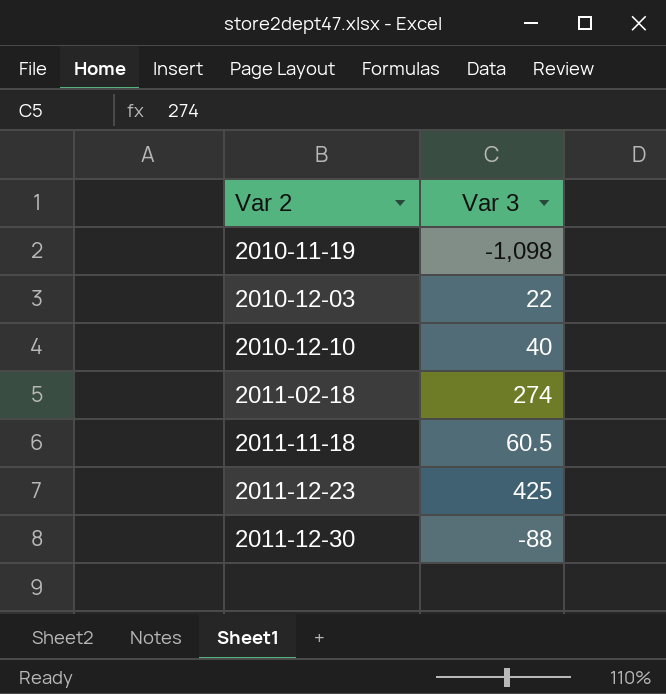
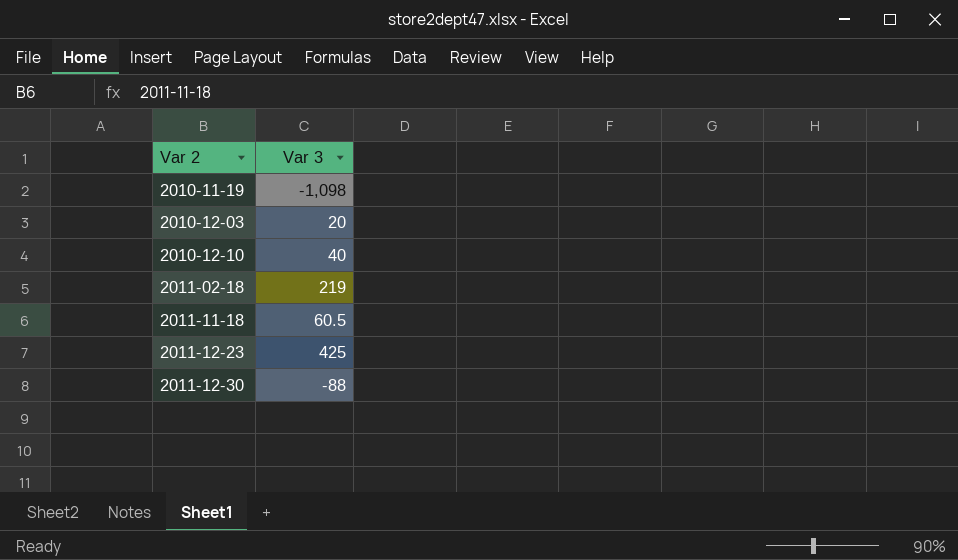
2010-12-03 | Var 3: 22 -> 20
2011-02-18 | Var 3: 274 -> 219

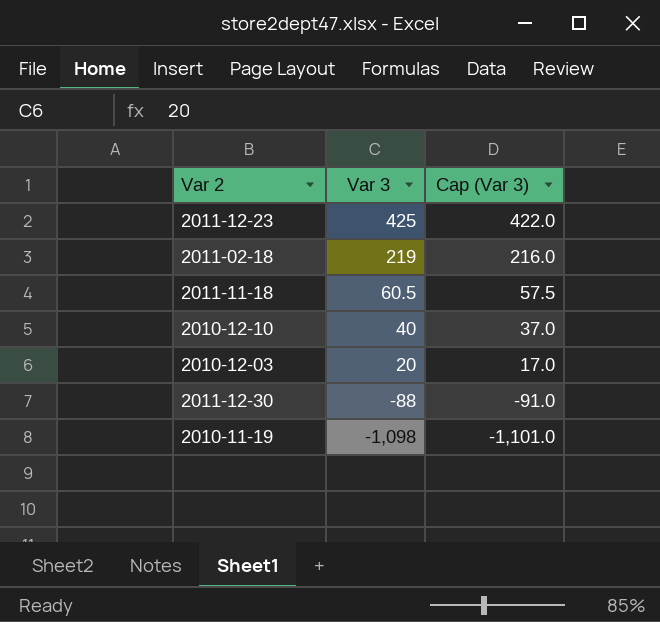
row order: Var 2 ascending -> Var 3 descending
column Cap (Var 3) | formula: none -> [Var 3] - 3

